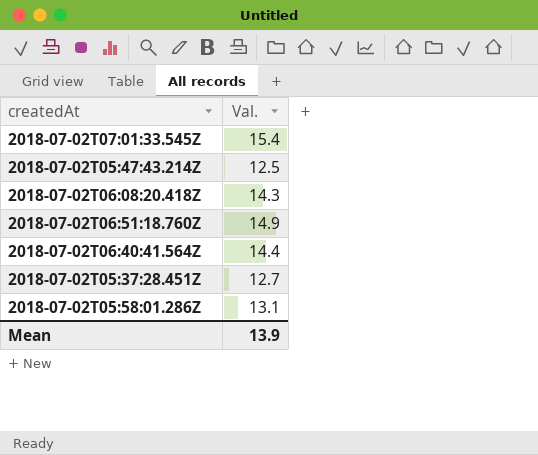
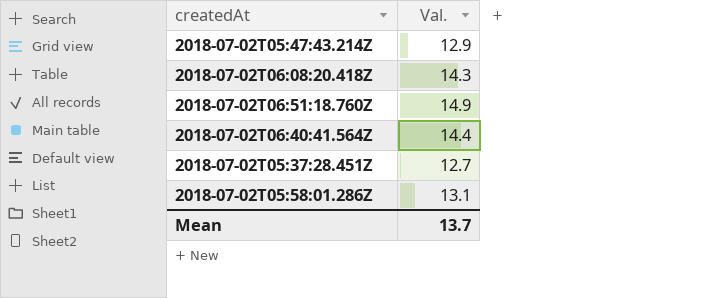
row 2018-07-02T07:01:33.545Z: 15.4 -> none
2018-07-02T05:47:43.214Z | Val.: 12.5 -> 12.9
Mean | Val.: 13.9 -> 13.7

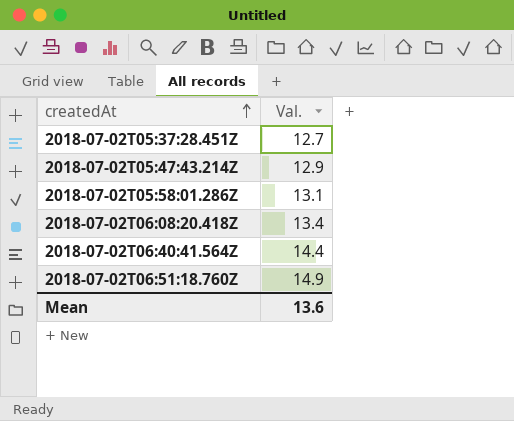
row order: none -> createdAt ascending
2018-07-02T06:08:20.418Z | Val.: 14.3 -> 13.4
Mean | Val.: 13.7 -> 13.6

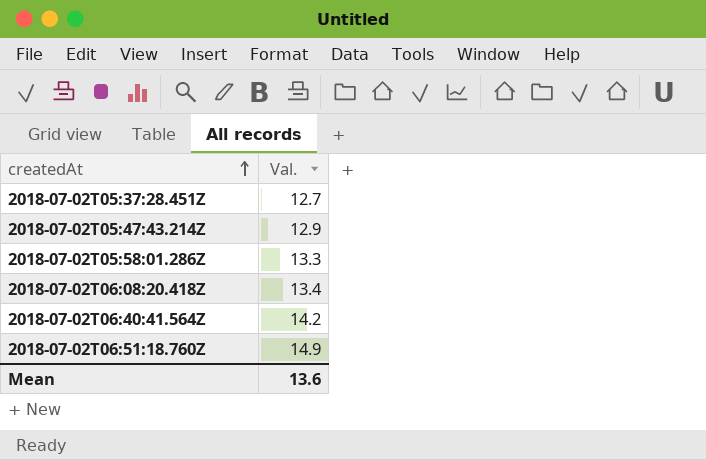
2018-07-02T05:58:01.286Z | Val.: 13.1 -> 13.3
2018-07-02T06:40:41.564Z | Val.: 14.4 -> 14.2

